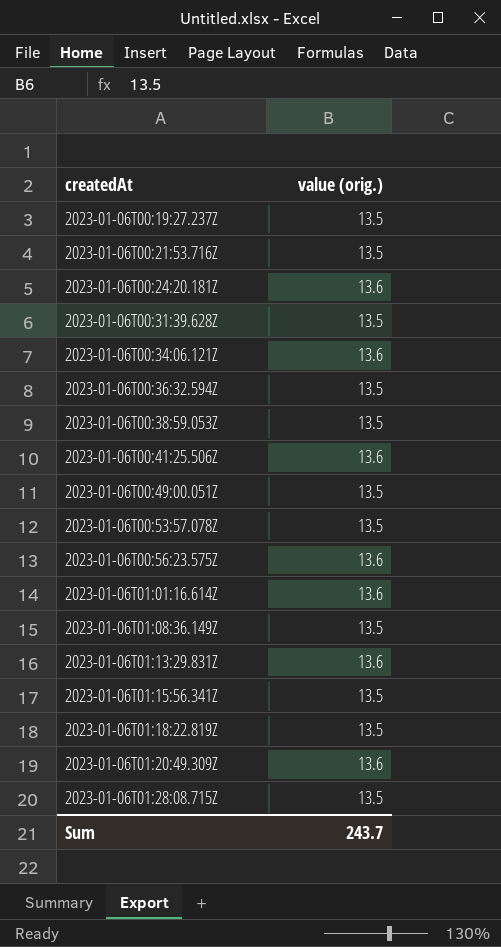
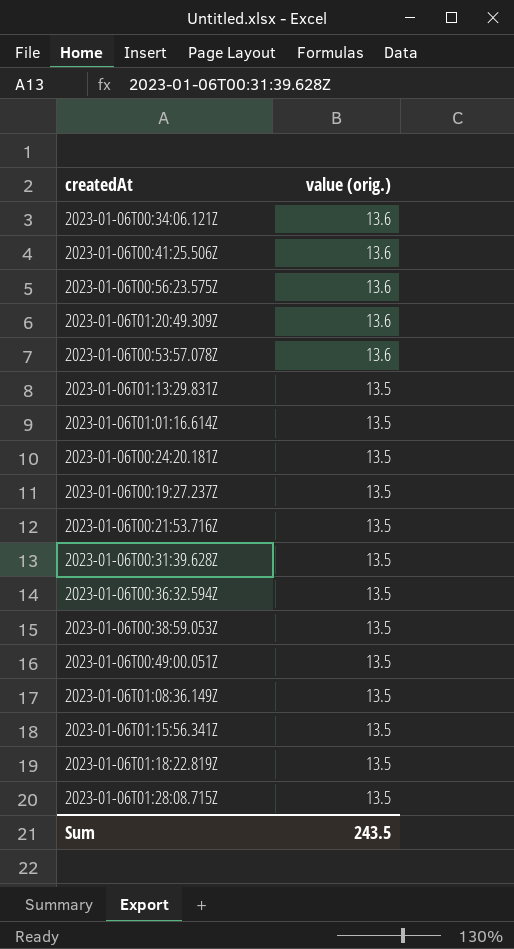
row order: createdAt ascending -> value (orig.) descending
2023-01-06T00:53:57.078Z | value (orig.): 13.5 -> 13.6
2023-01-06T01:13:29.831Z | value (orig.): 13.6 -> 13.5
2023-01-06T01:01:16.614Z | value (orig.): 13.6 -> 13.5
2023-01-06T00:24:20.181Z | value (orig.): 13.6 -> 13.5
Sum | value (orig.): 243.7 -> 243.5

